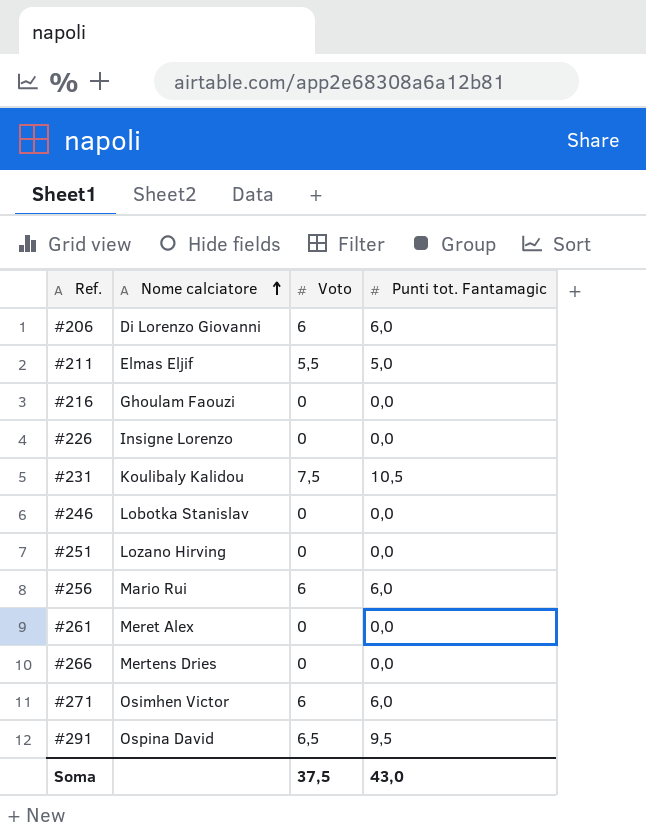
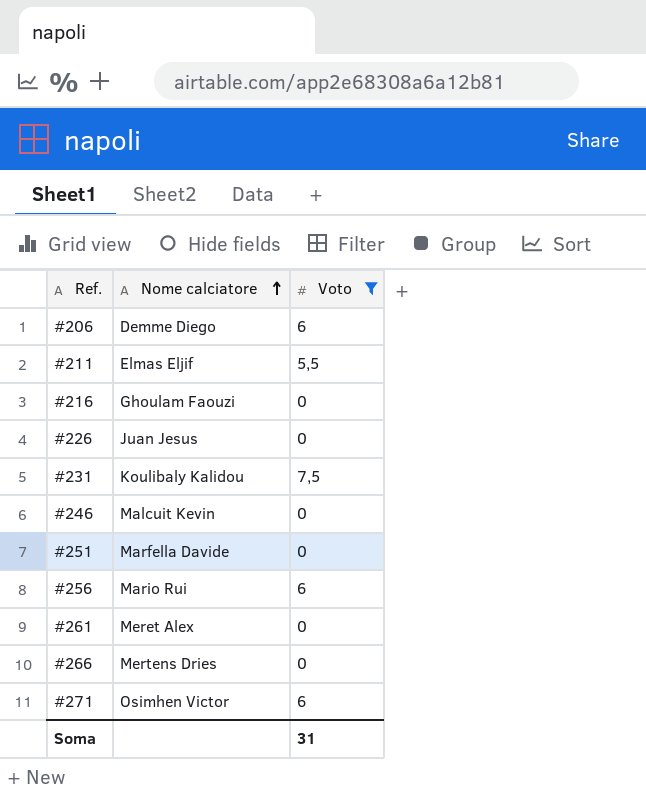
filter: none -> Voto != 6,5
column Punti tot. Fantamagic | position: 4 -> none
#206 | Nome calciatore: Di Lorenzo Giovanni -> Demme Diego
#226 | Nome calciatore: Insigne Lorenzo -> Juan Jesus
#246 | Nome calciatore: Lobotka Stanislav -> Malcuit Kevin
#251 | Nome calciatore: Lozano Hirving -> Marfella Davide
Soma | Voto: 37,5 -> 31

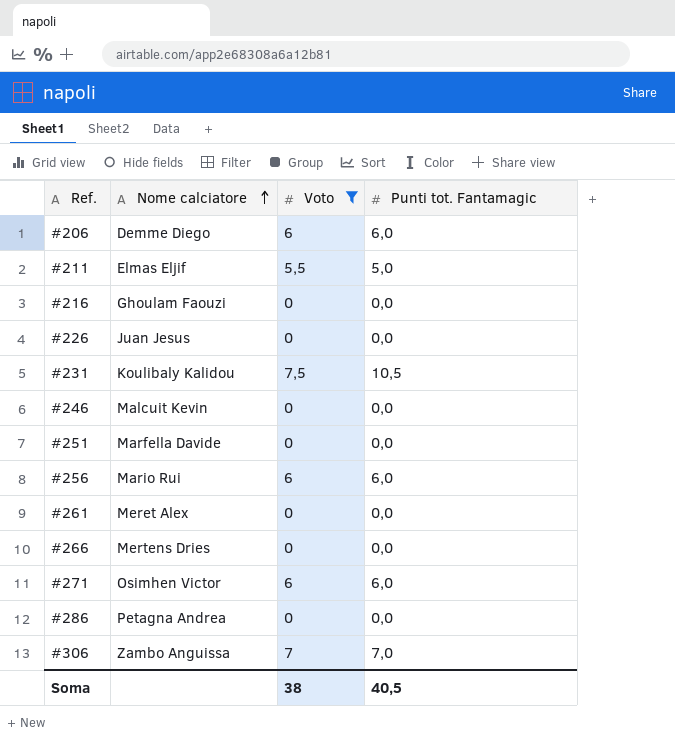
column Punti tot. Fantamagic | position: none -> 4
row #286: none -> Petagna Andrea | 0 | 0,0
row #306: none -> Zambo Anguissa | 7 | 7,0
Soma | Voto: 31 -> 38

